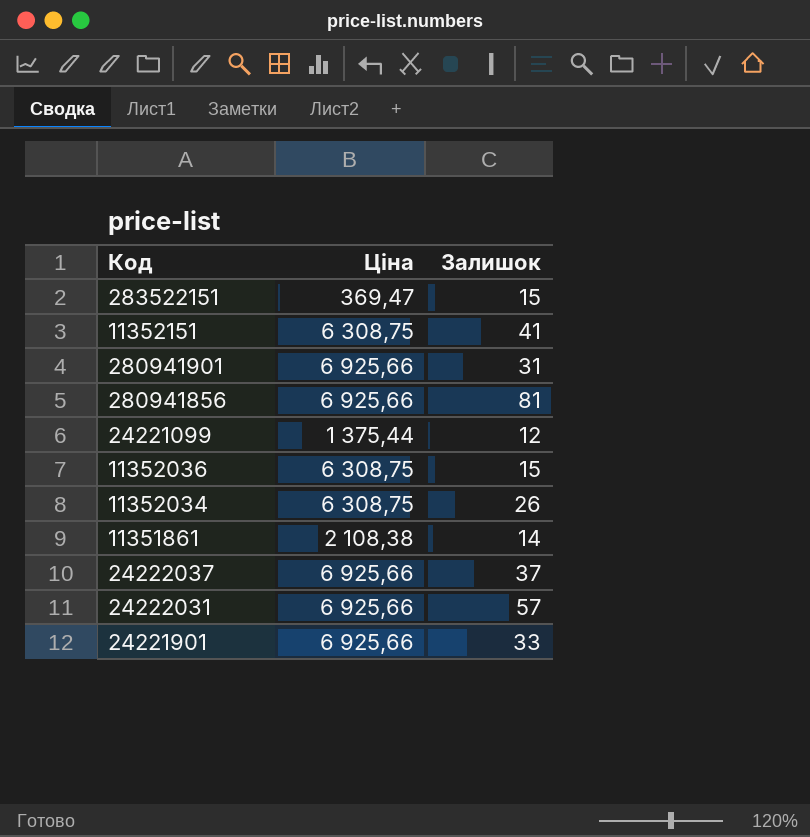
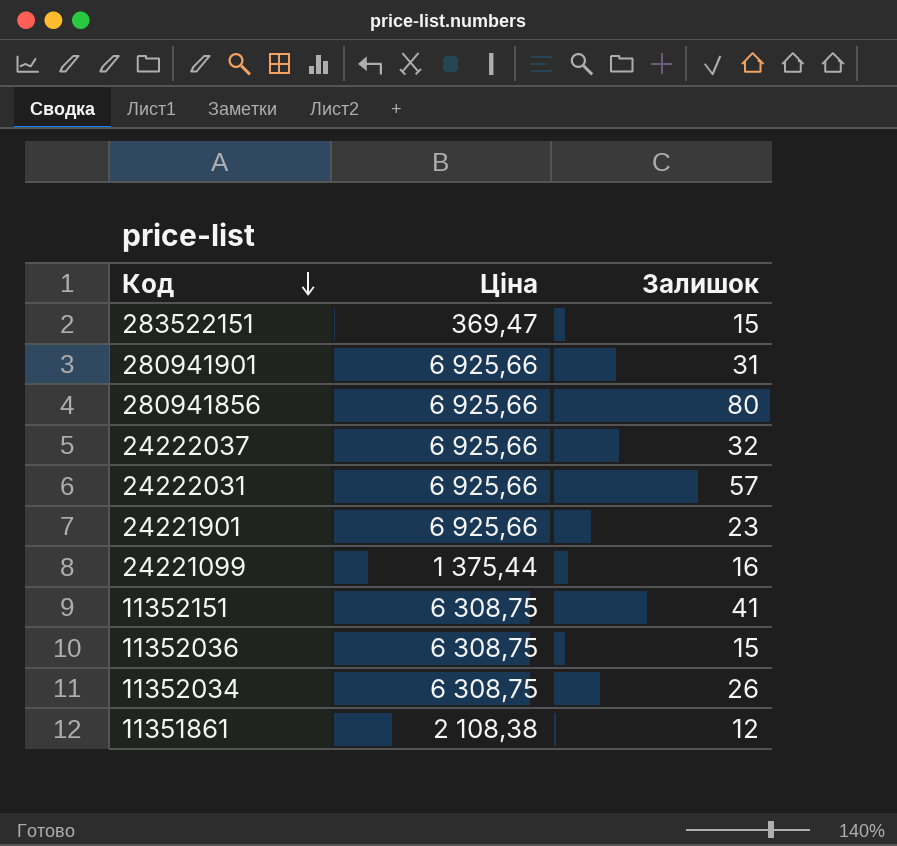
row order: none -> Код descending
280941856 | Залишок: 81 -> 80
24222037 | Залишок: 37 -> 32
24221901 | Залишок: 33 -> 23
24221099 | Залишок: 12 -> 16
11351861 | Залишок: 14 -> 12

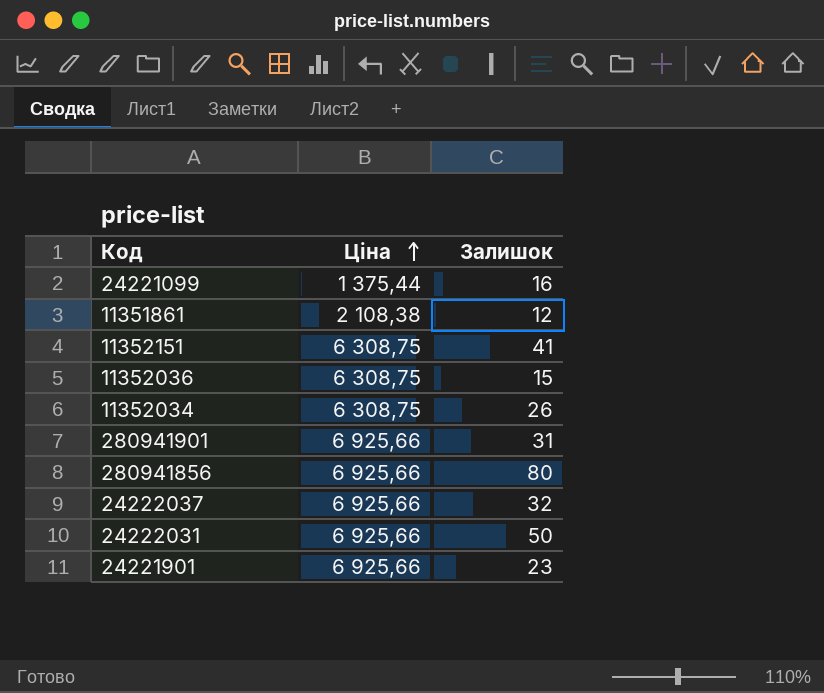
row order: Код descending -> Ціна ascending
row 283522151: 369,47 | 15 -> none
24222031 | Залишок: 57 -> 50

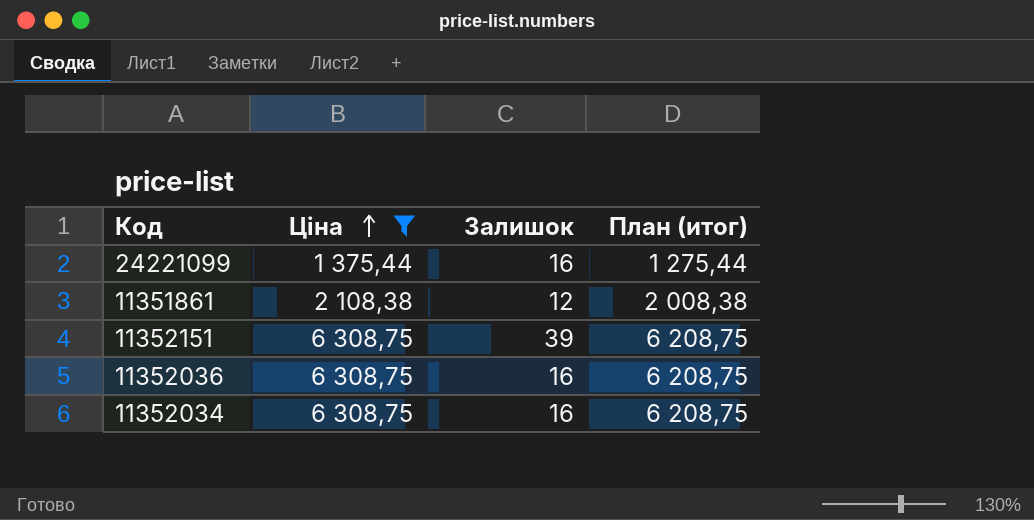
filter: none -> Ціна != 6 925,66
column План (итог) | formula: none -> [Ціна] - 100
11352151 | Залишок: 41 -> 39
11352036 | Залишок: 15 -> 16
11352034 | Залишок: 26 -> 16

